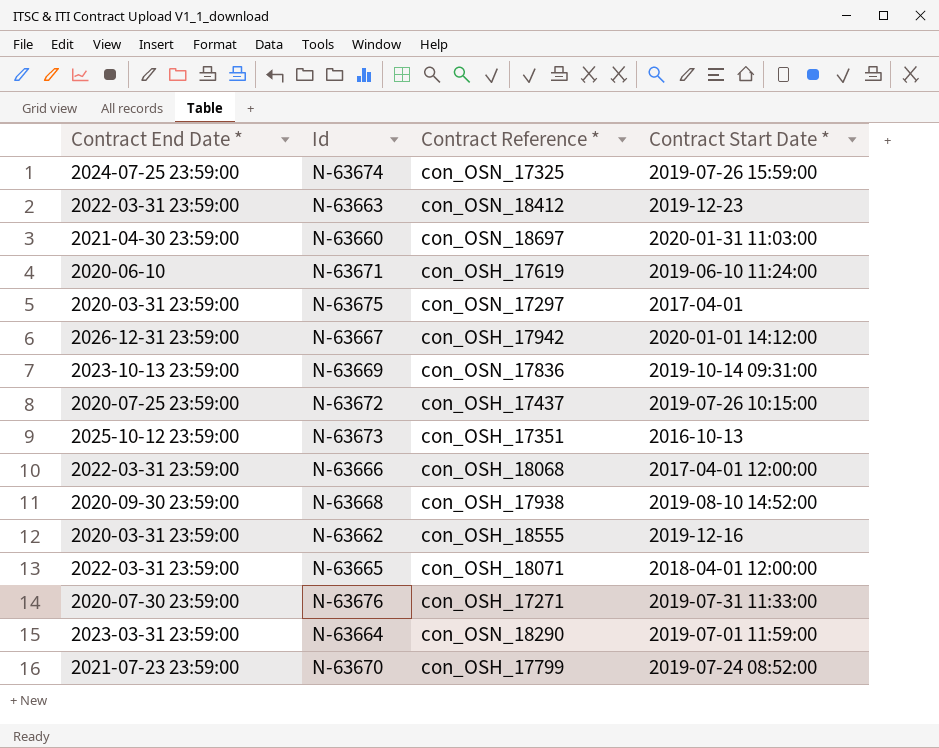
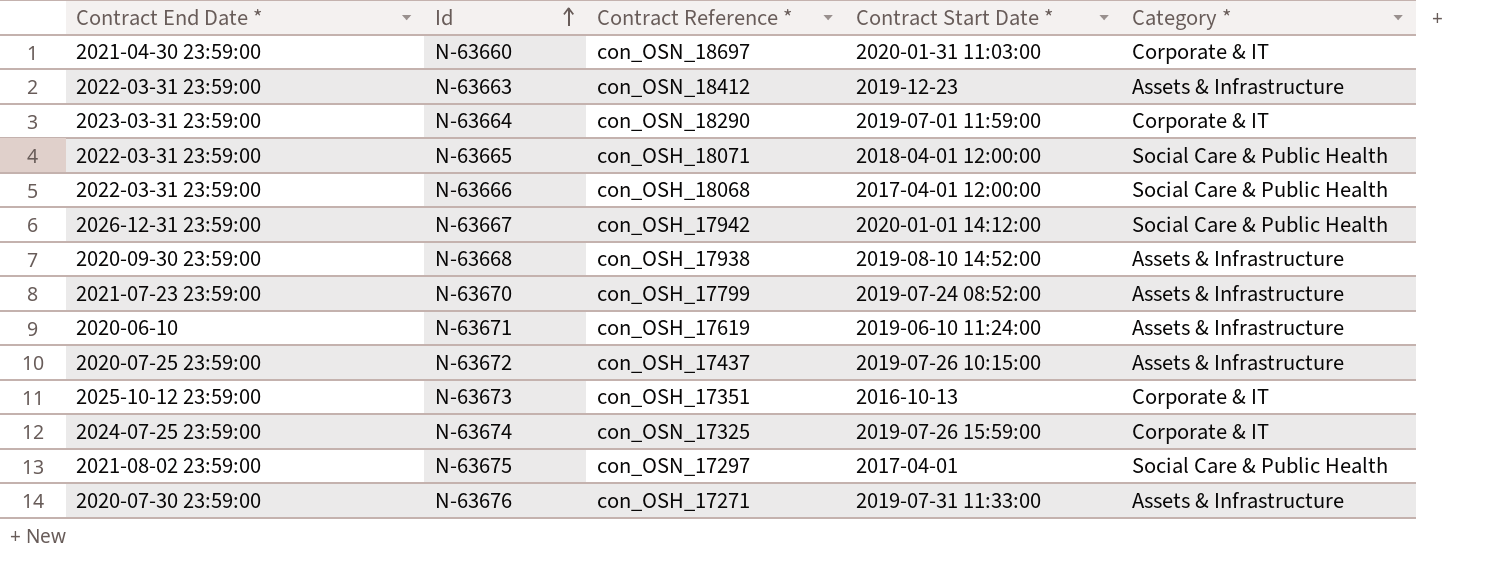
row order: none -> Id ascending
column Category * | position: none -> 5
row N-63669: 2023-10-13 23:59:00 | con_OSN_17836 | 2019-10-14 09:31:00 -> none
row N-63662: 2020-03-31 23:59:00 | con_OSH_18555 | 2019-12-16 -> none
N-63675 | Contract End Date *: 2020-03-31 23:59:00 -> 2021-08-02 23:59:00

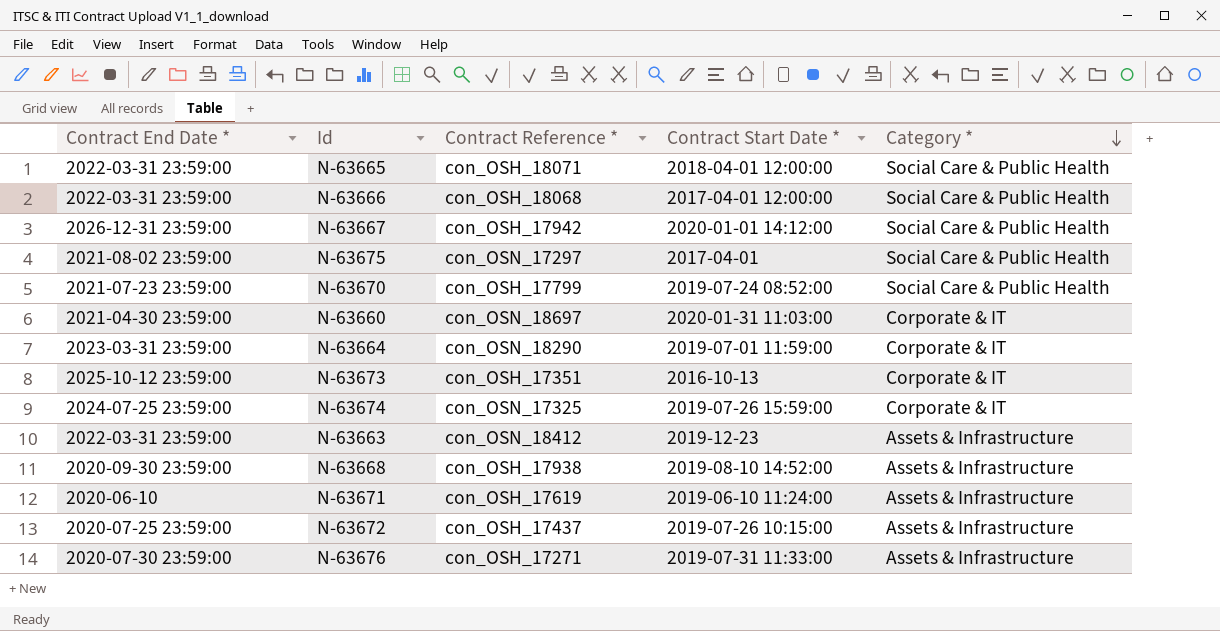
row order: Id ascending -> Category * descending
N-63670 | Category *: Assets & Infrastructure -> Social Care & Public Health

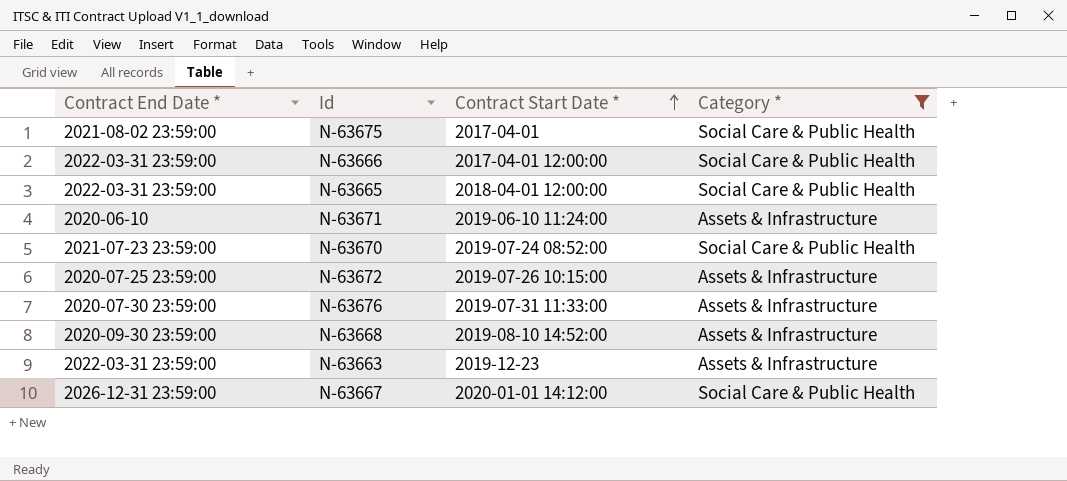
filter: none -> Category * != Corporate & IT
row order: Category * descending -> Contract Start Date * ascending
column Contract Reference * | position: 3 -> none

